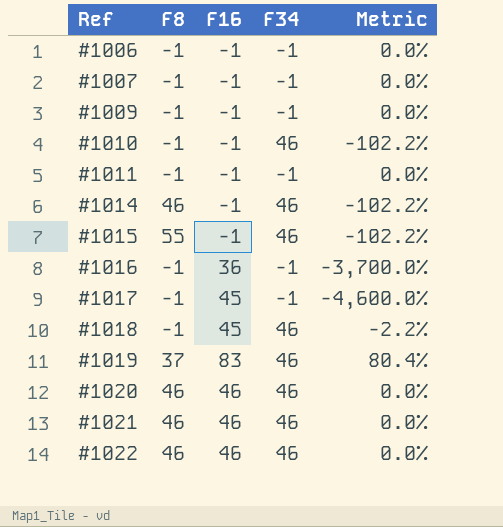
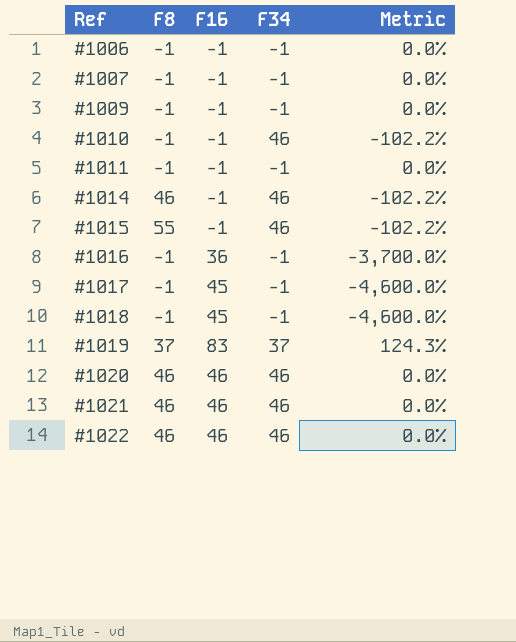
#1018 | F34: 46 -> -1
#1018 | Metric: -2.2% -> -4,600.0%
#1019 | F34: 46 -> 37
#1019 | Metric: 80.4% -> 124.3%

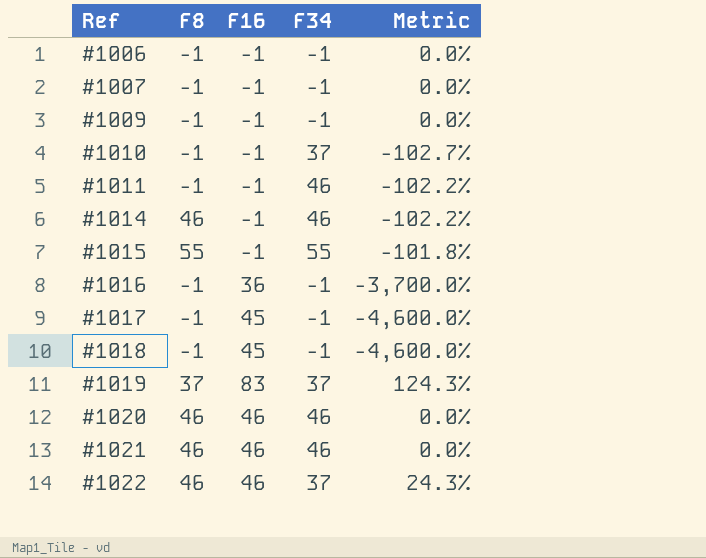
#1010 | F34: 46 -> 37
#1010 | Metric: -102.2% -> -102.7%
#1011 | F34: -1 -> 46
#1011 | Metric: 0.0% -> -102.2%
#1015 | F34: 46 -> 55
#1015 | Metric: -102.2% -> -101.8%
#1022 | F34: 46 -> 37
#1022 | Metric: 0.0% -> 24.3%

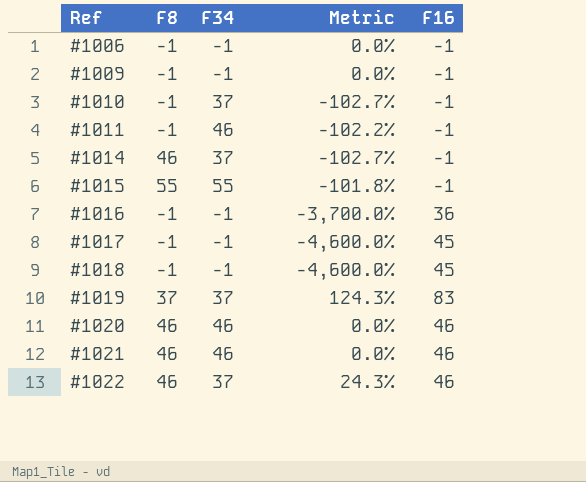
column F16 | position: 3 -> 5
row #1007: -1 | -1 | -1 | 0.0% -> none
#1014 | F34: 46 -> 37
#1014 | Metric: -102.2% -> -102.7%

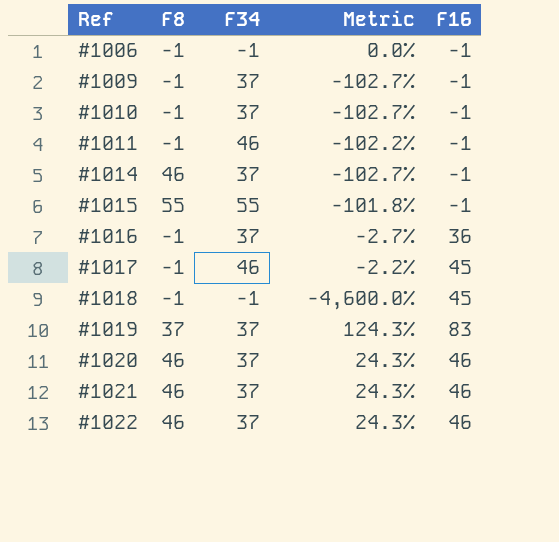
#1009 | F34: -1 -> 37
#1009 | Metric: 0.0% -> -102.7%
#1016 | F34: -1 -> 37
#1016 | Metric: -3,700.0% -> -2.7%
#1017 | F34: -1 -> 46
#1017 | Metric: -4,600.0% -> -2.2%
#1020 | F34: 46 -> 37
#1020 | Metric: 0.0% -> 24.3%
#1021 | F34: 46 -> 37
#1021 | Metric: 0.0% -> 24.3%

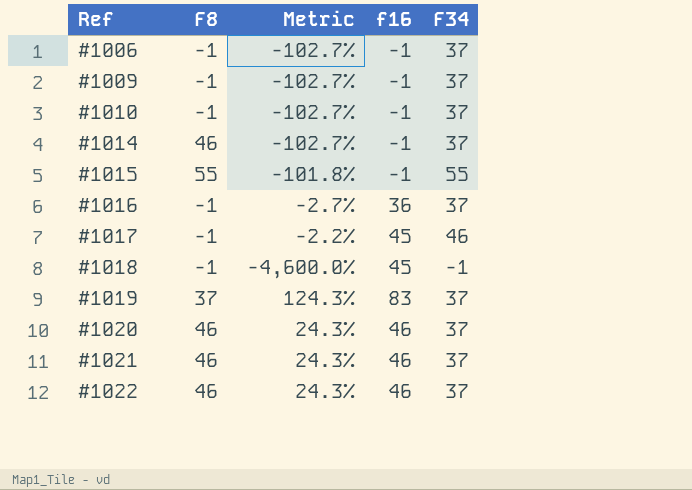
column name: F16 -> f16
column F34 | position: 3 -> 5
row #1011: -1 | 46 | -102.2% | -1 -> none
#1006 | Metric: 0.0% -> -102.7%
#1006 | F34: -1 -> 37

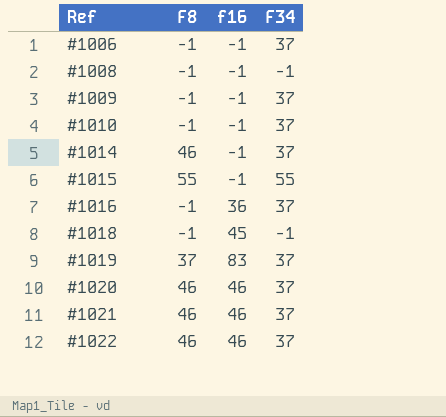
column Metric | formula: ([f16] - [F34]) / [F34] -> none
row #1017: -1 | -2.2% | 45 | 46 -> none
row #1008: none -> -1 | -1 | -1

